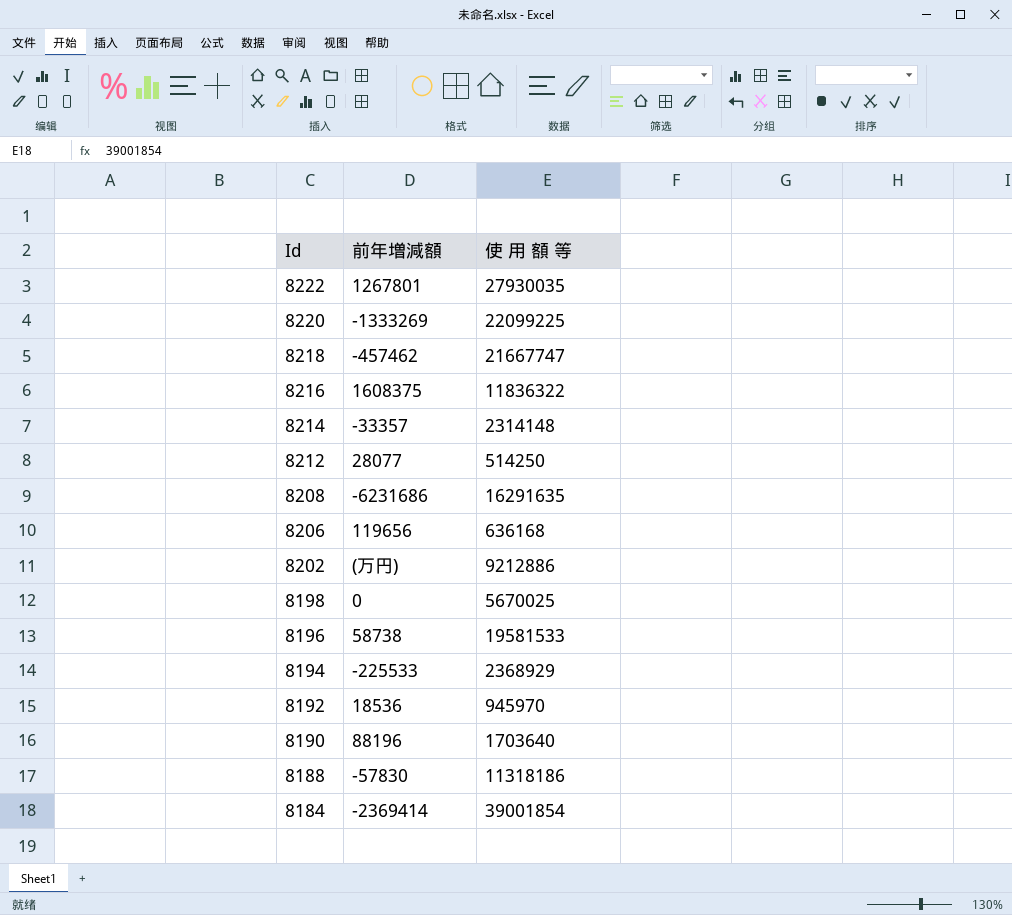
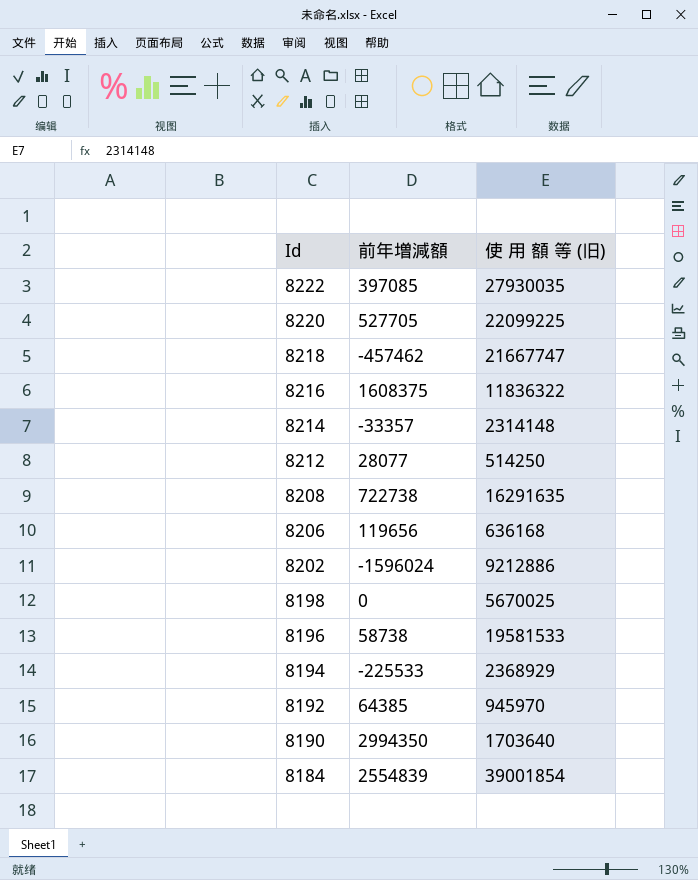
column name: 使 用 額 等 -> 使 用 額 等 (旧)
row 8188: -57830 | 11318186 -> none
8222 | 前年増減額: 1267801 -> 397085
8220 | 前年増減額: -1333269 -> 527705
8208 | 前年増減額: -6231686 -> 722738
8202 | 前年増減額: (万円) -> -1596024
8192 | 前年増減額: 18536 -> 64385
8190 | 前年増減額: 88196 -> 2994350
8184 | 前年増減額: -2369414 -> 2554839

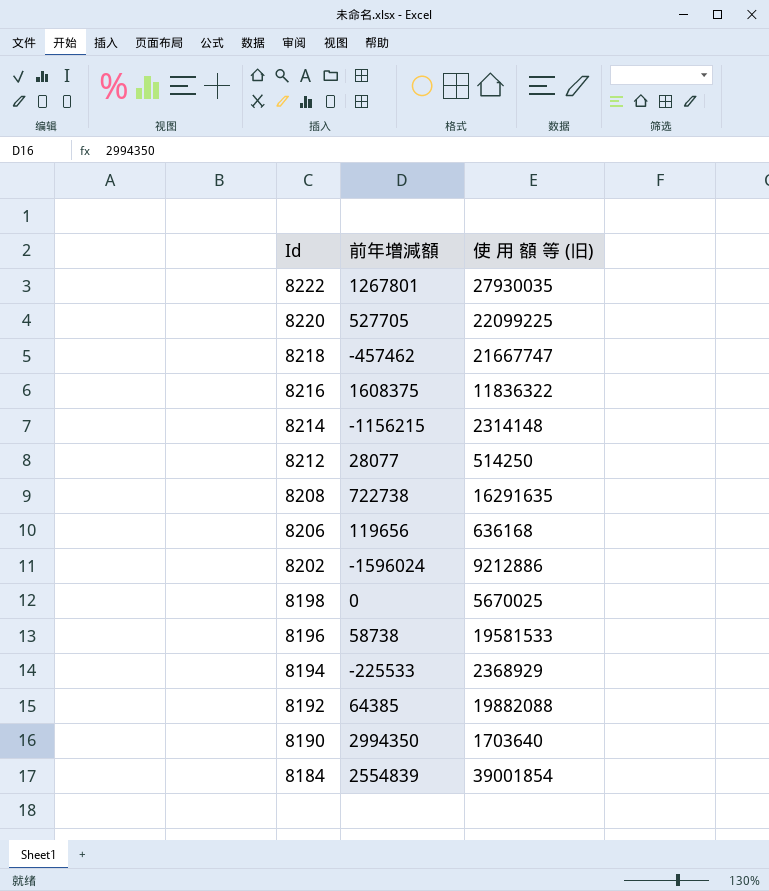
8222 | 前年増減額: 397085 -> 1267801
8214 | 前年増減額: -33357 -> -1156215
8192 | 使 用 額 等 (旧): 945970 -> 19882088

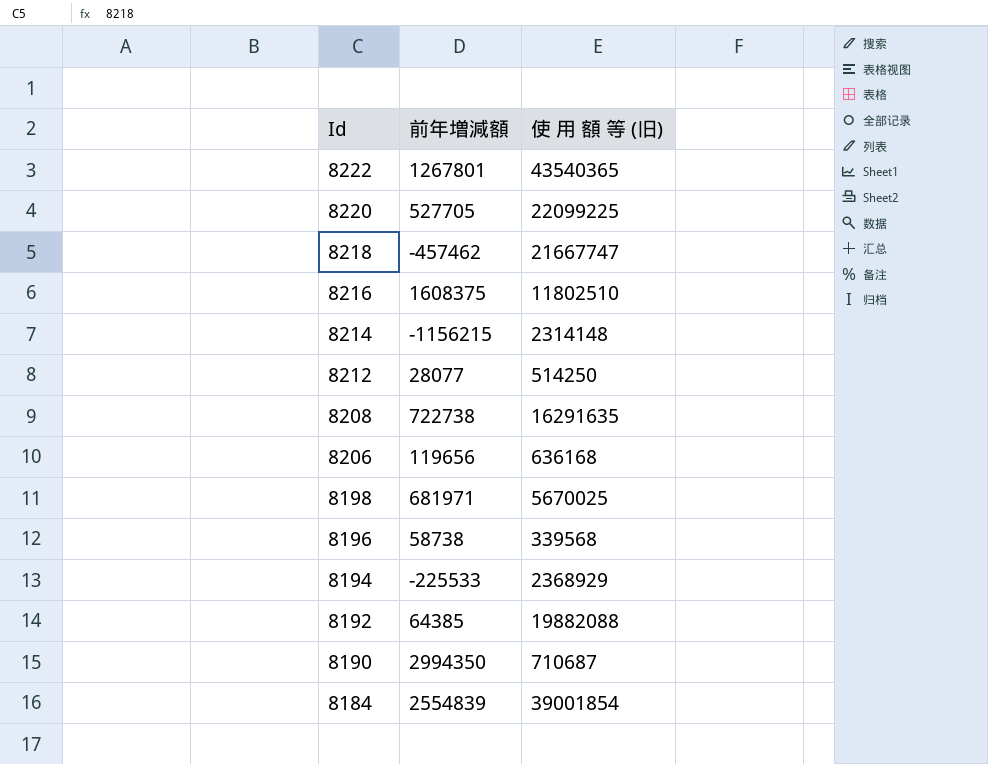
row 8202: -1596024 | 9212886 -> none
8222 | 使 用 額 等 (旧): 27930035 -> 43540365
8216 | 使 用 額 等 (旧): 11836322 -> 11802510
8198 | 前年増減額: 0 -> 681971
8196 | 使 用 額 等 (旧): 19581533 -> 339568
8190 | 使 用 額 等 (旧): 1703640 -> 710687

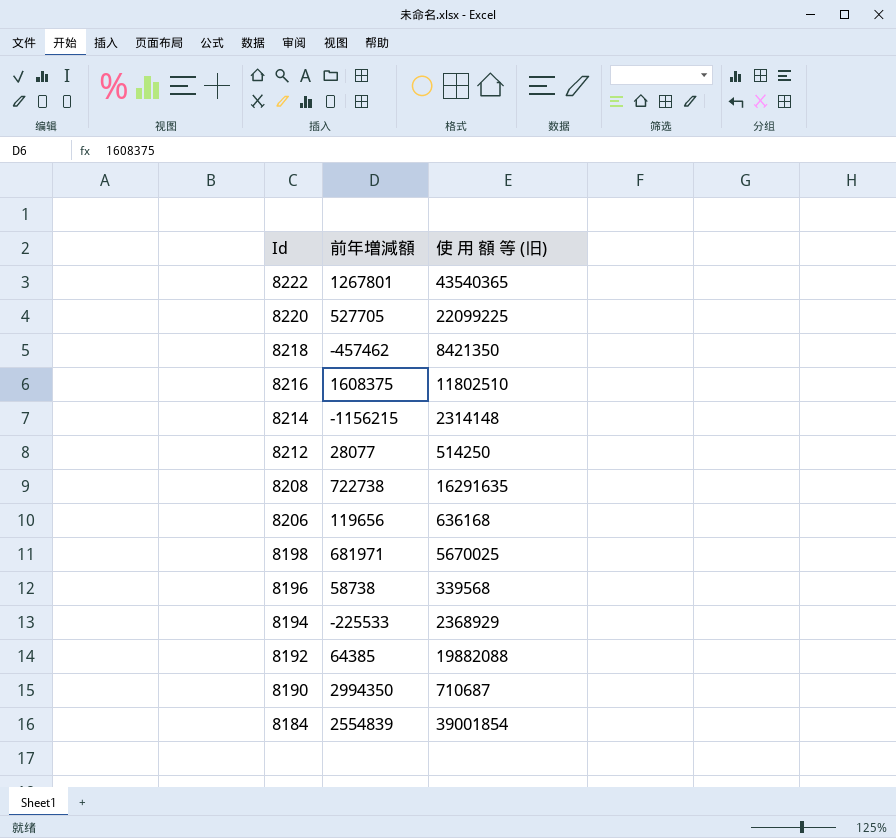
8218 | 使 用 額 等 (旧): 21667747 -> 8421350

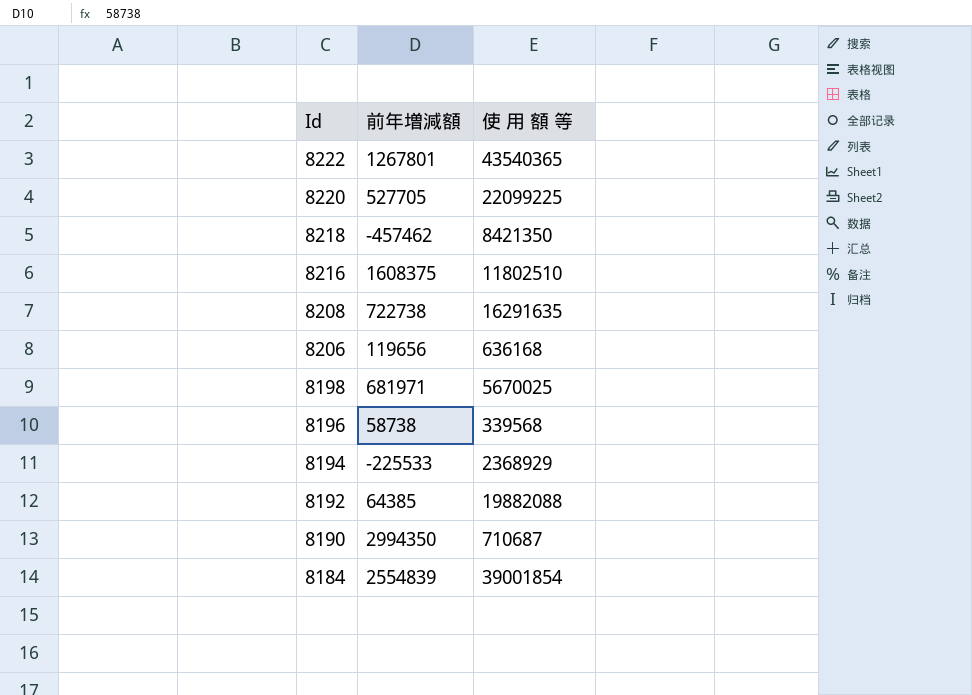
column name: 使 用 額 等 (旧) -> 使 用 額 等
row 8214: -1156215 | 2314148 -> none
row 8212: 28077 | 514250 -> none

